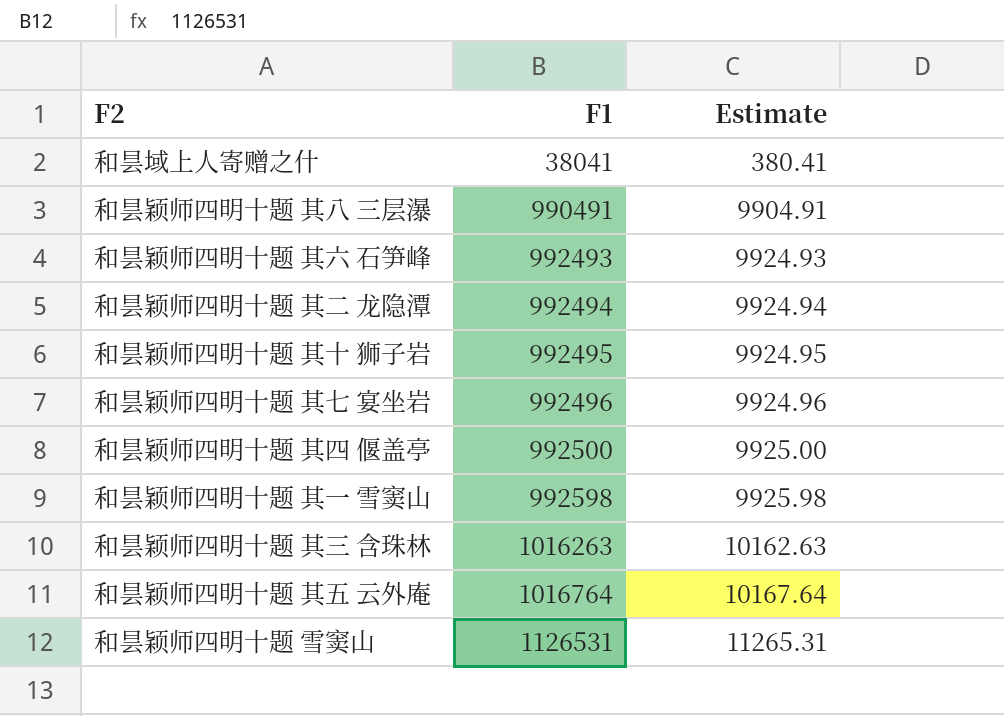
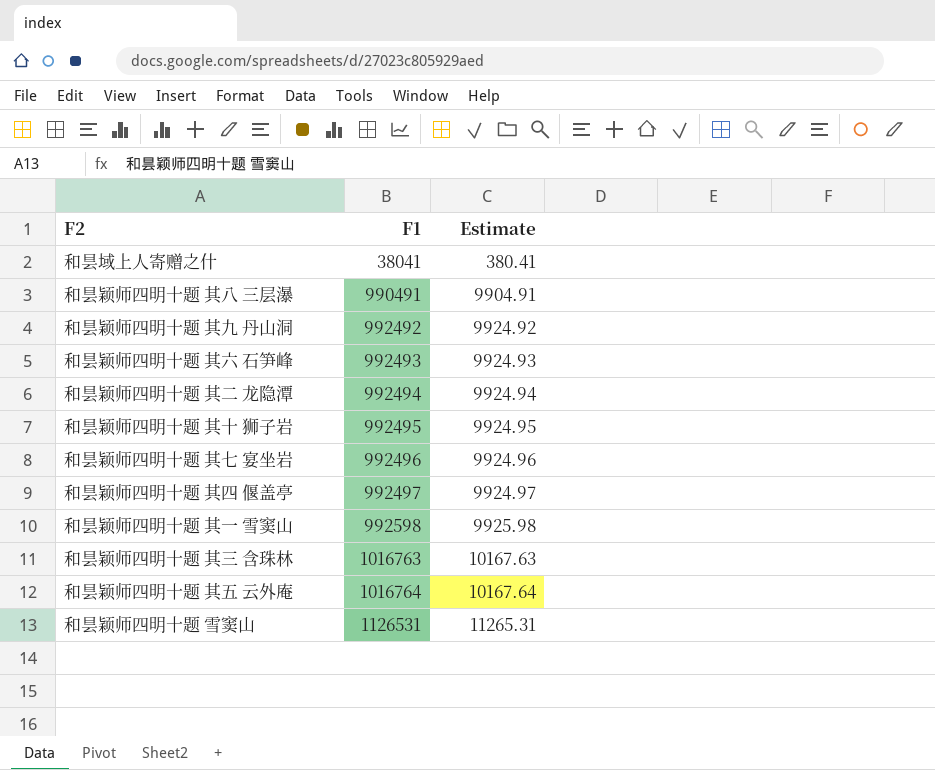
row 和昙颖师四明十题 其九 丹山洞: none -> 992492 | 9924.92
和昙颖师四明十题 其四 偃盖亭 | F1: 992500 -> 992497
和昙颖师四明十题 其四 偃盖亭 | Estimate: 9925.00 -> 9924.97
和昙颖师四明十题 其三 含珠林 | F1: 1016263 -> 1016763
和昙颖师四明十题 其三 含珠林 | Estimate: 10162.63 -> 10167.63

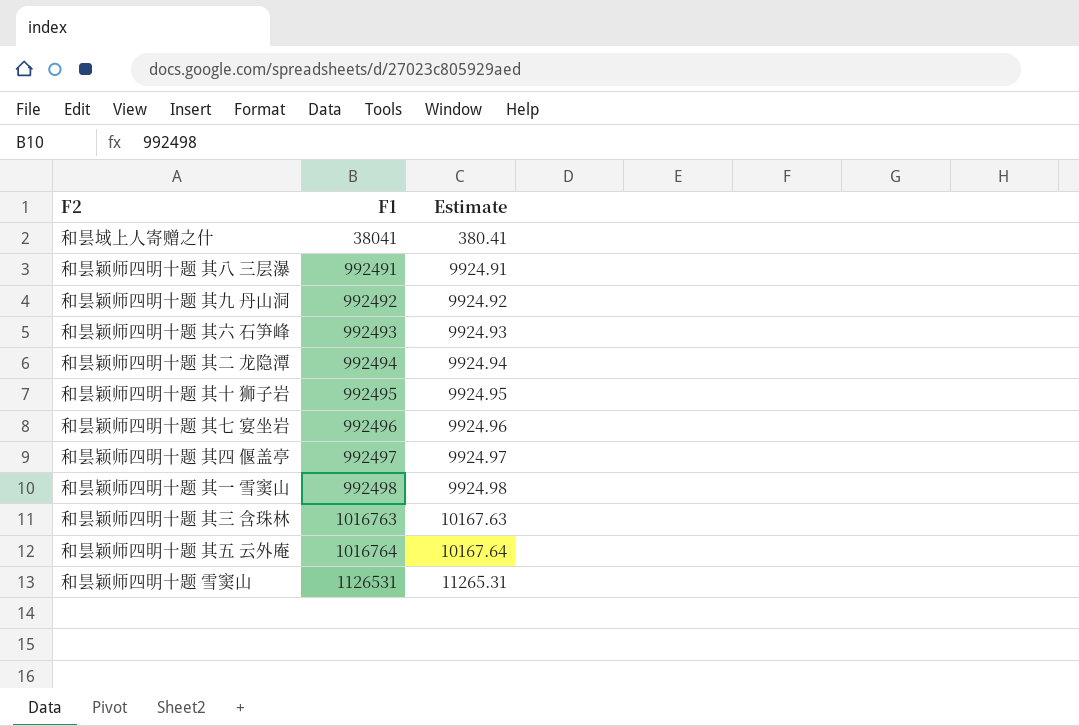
和昙颖师四明十题 其八 三层瀑 | F1: 990491 -> 992491
和昙颖师四明十题 其八 三层瀑 | Estimate: 9904.91 -> 9924.91
和昙颖师四明十题 其一 雪窦山 | F1: 992598 -> 992498
和昙颖师四明十题 其一 雪窦山 | Estimate: 9925.98 -> 9924.98

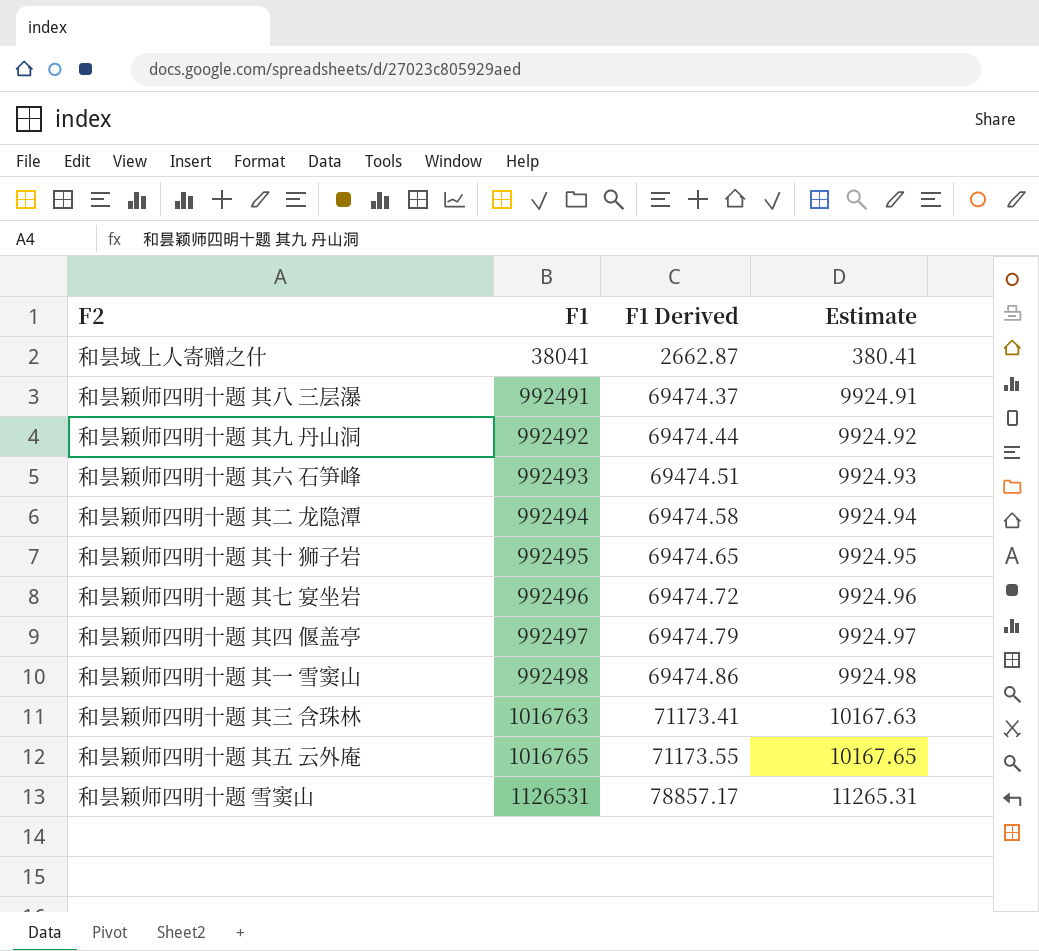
column F1 Derived | formula: none -> [F1] * 0.07
和昙颖师四明十题 其五 云外庵 | F1: 1016764 -> 1016765
和昙颖师四明十题 其五 云外庵 | Estimate: 10167.64 -> 10167.65

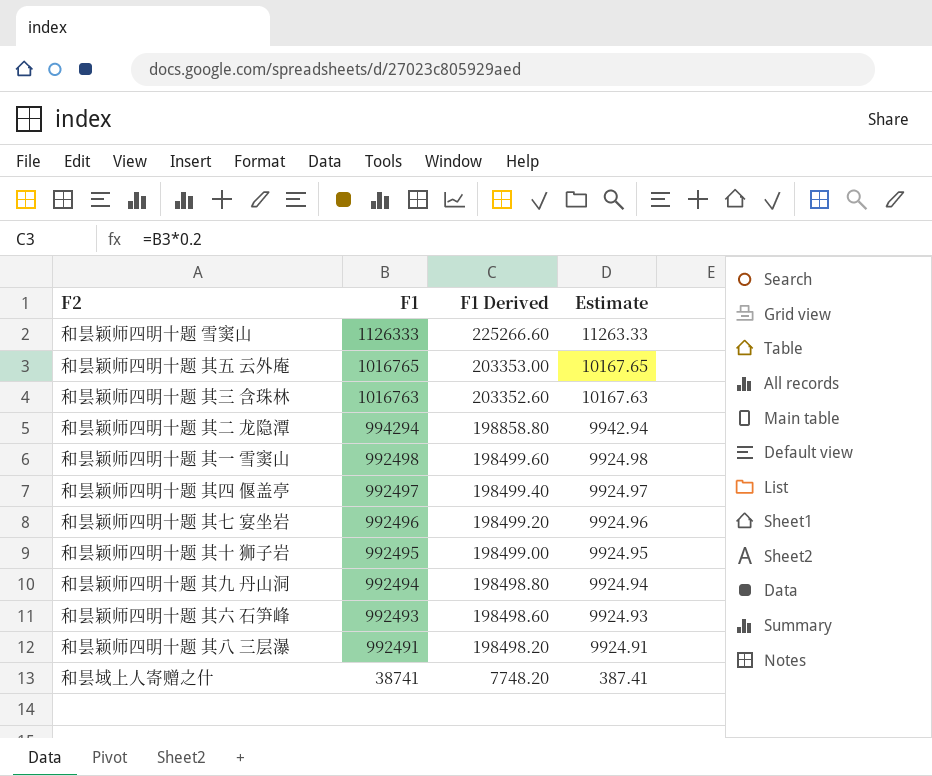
row order: F1 ascending -> F1 descending
column F1 Derived | formula: [F1] * 0.07 -> [F1] * 0.2
和昙颖师四明十题 雪窦山 | F1: 1126531 -> 1126333
和昙颖师四明十题 雪窦山 | Estimate: 11265.31 -> 11263.33
和昙颖师四明十题 其二 龙隐潭 | F1: 992494 -> 994294
和昙颖师四明十题 其二 龙隐潭 | Estimate: 9924.94 -> 9942.94
和昙颖师四明十题 其九 丹山洞 | F1: 992492 -> 992494
和昙颖师四明十题 其九 丹山洞 | Estimate: 9924.92 -> 9924.94
和昙域上人寄赠之什 | F1: 38041 -> 38741
和昙域上人寄赠之什 | Estimate: 380.41 -> 387.41

